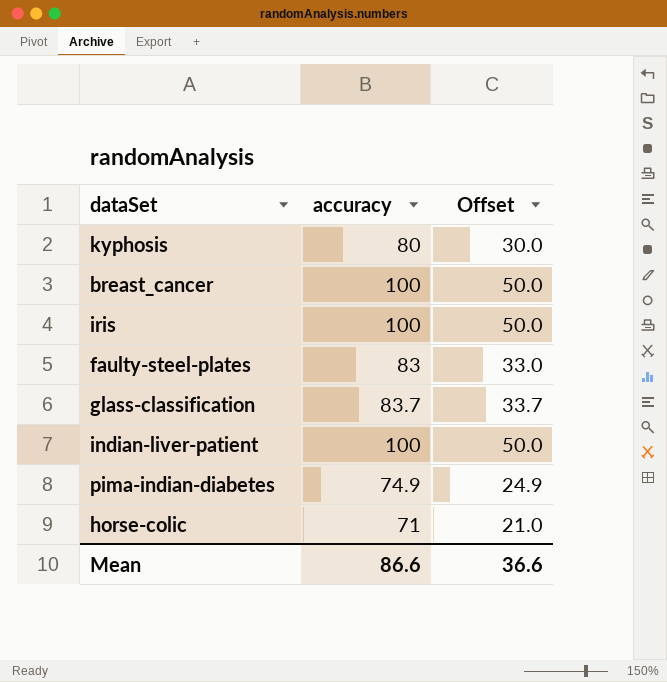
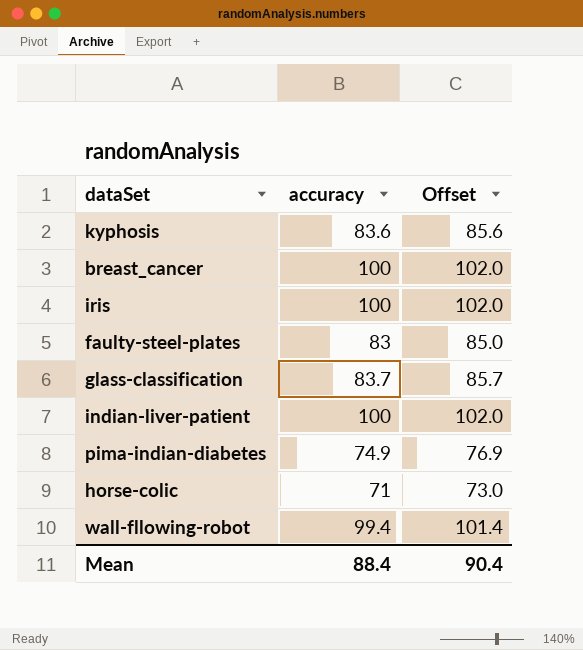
column Offset | formula: [accuracy] - 50 -> [accuracy] + 2
kyphosis | accuracy: 80 -> 83.6
row wall-fllowing-robot: none -> 99.4 | 101.4
Mean | accuracy: 86.6 -> 88.4
Mean | Offset: 36.6 -> 90.4

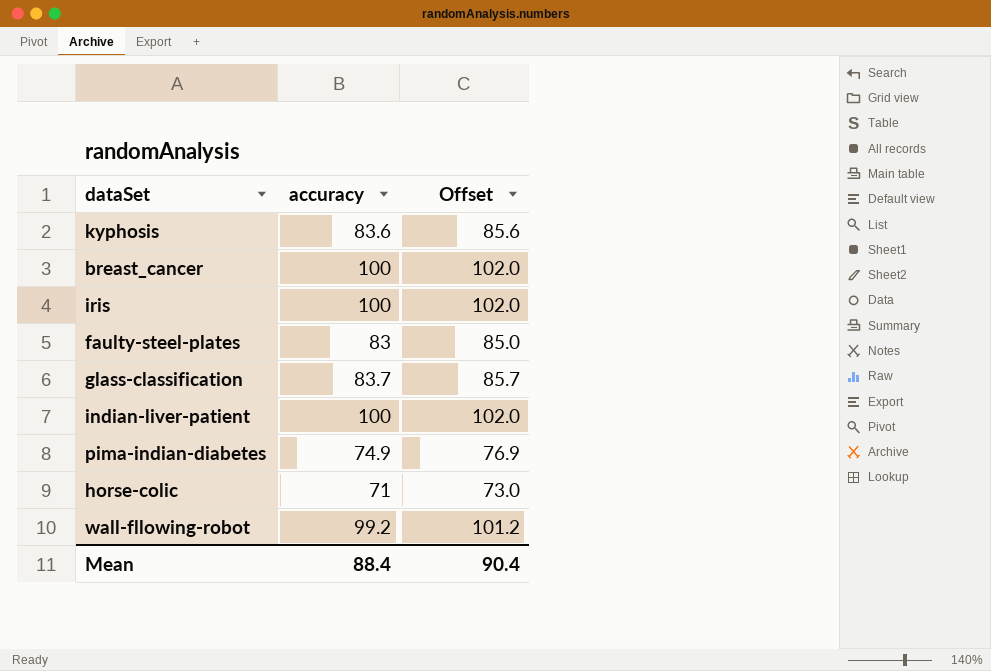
wall-fllowing-robot | accuracy: 99.4 -> 99.2
wall-fllowing-robot | Offset: 101.4 -> 101.2

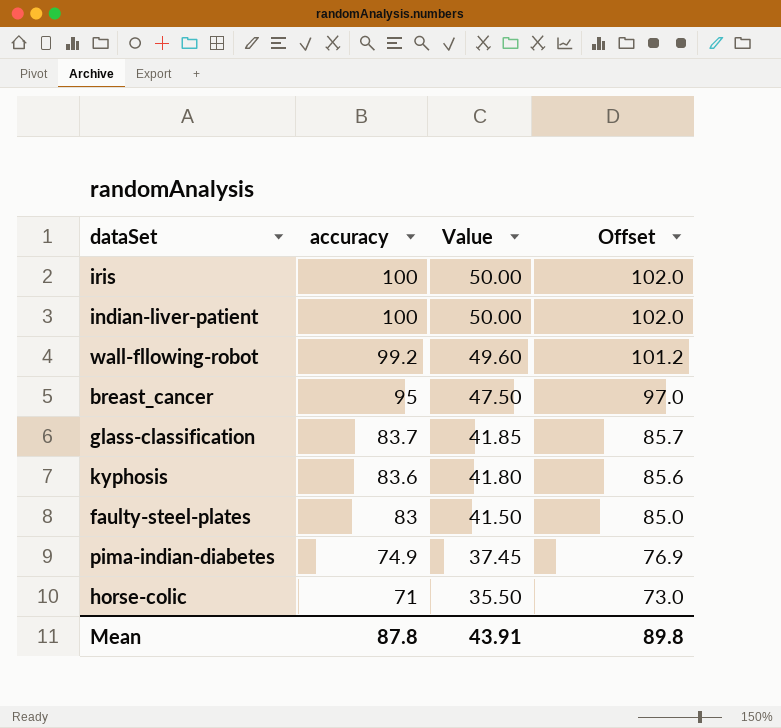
row order: none -> accuracy descending
column Value | formula: none -> [accuracy] * 0.5
breast_cancer | accuracy: 100 -> 95
breast_cancer | Offset: 102.0 -> 97.0
Mean | accuracy: 88.4 -> 87.8
Mean | Offset: 90.4 -> 89.8

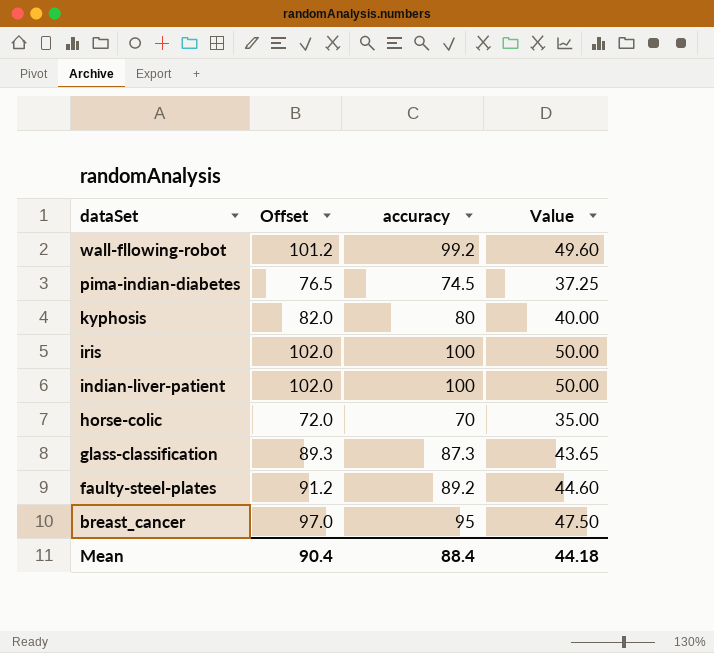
row order: accuracy descending -> dataSet descending
column Offset | position: 4 -> 2
pima-indian-diabetes | Offset: 76.9 -> 76.5
pima-indian-diabetes | accuracy: 74.9 -> 74.5
pima-indian-diabetes | Value: 37.45 -> 37.25
kyphosis | Offset: 85.6 -> 82.0
kyphosis | accuracy: 83.6 -> 80
kyphosis | Value: 41.80 -> 40.00
horse-colic | Offset: 73.0 -> 72.0
horse-colic | accuracy: 71 -> 70
horse-colic | Value: 35.50 -> 35.00
glass-classification | Offset: 85.7 -> 89.3
glass-classification | accuracy: 83.7 -> 87.3
glass-classification | Value: 41.85 -> 43.65
faulty-steel-plates | Offset: 85.0 -> 91.2
faulty-steel-plates | accuracy: 83 -> 89.2
faulty-steel-plates | Value: 41.50 -> 44.60
Mean | Offset: 89.8 -> 90.4
Mean | accuracy: 87.8 -> 88.4
Mean | Value: 43.91 -> 44.18

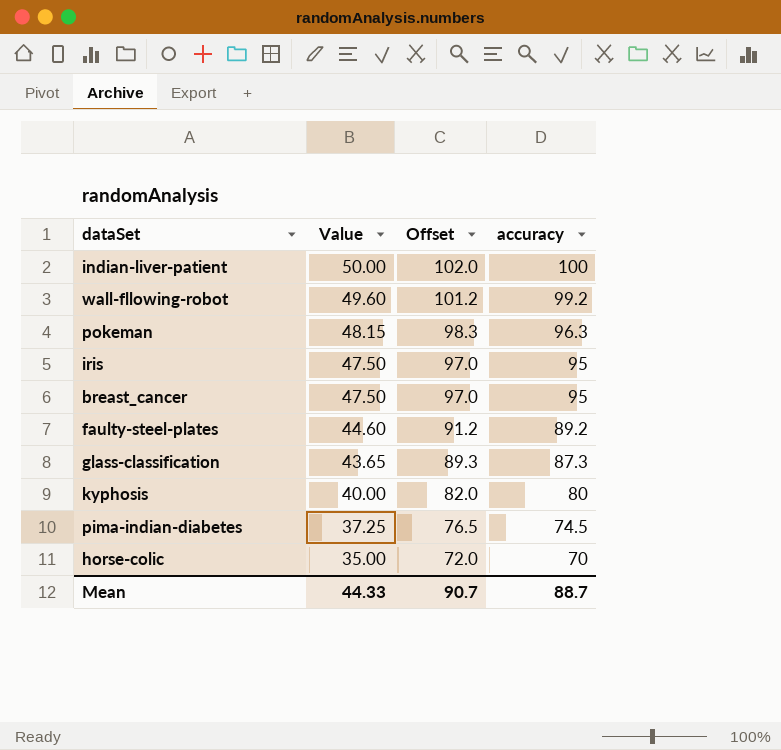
row order: dataSet descending -> Value descending
column Value | position: 4 -> 2
row pokeman: none -> 48.15 | 98.3 | 96.3
iris | Value: 50.00 -> 47.50
iris | Offset: 102.0 -> 97.0
iris | accuracy: 100 -> 95
Mean | Value: 44.18 -> 44.33
Mean | Offset: 90.4 -> 90.7
Mean | accuracy: 88.4 -> 88.7

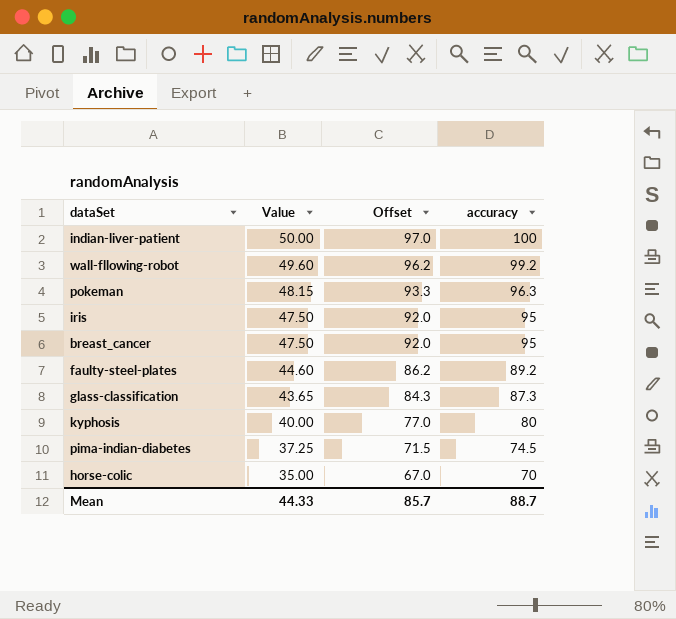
column Offset | formula: [accuracy] + 2 -> [accuracy] - 3
Mean | Offset: 90.7 -> 85.7

